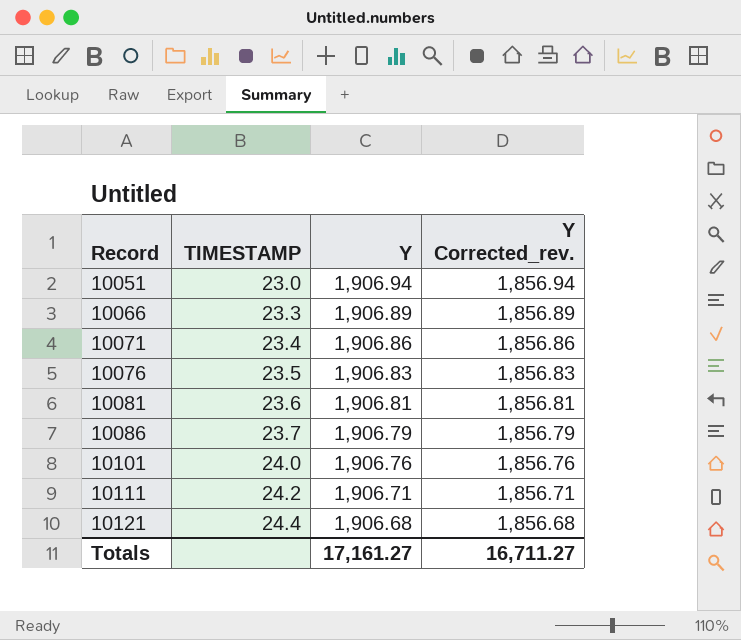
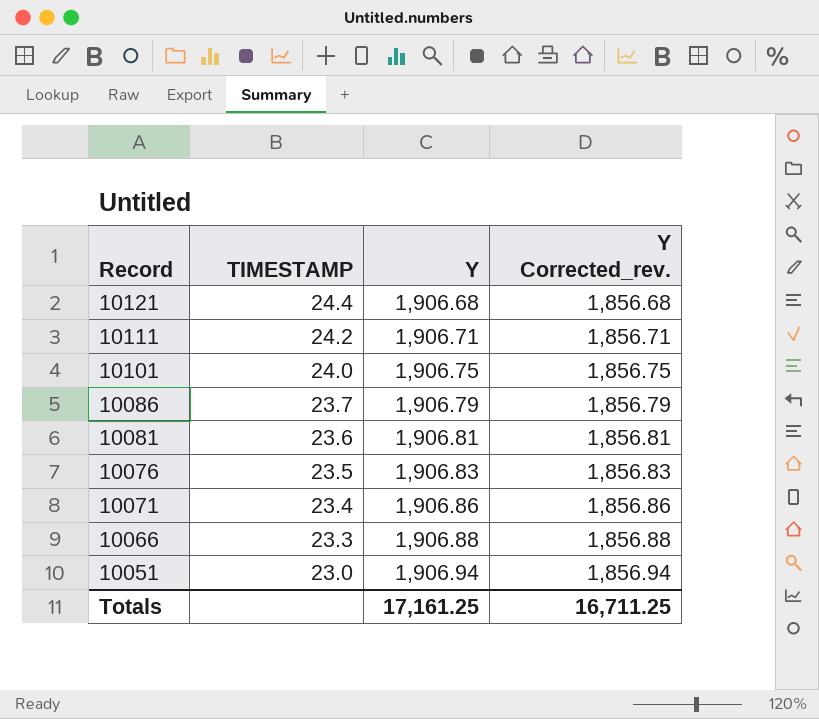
row order: Record ascending -> Record descending
10101 | Y: 1,906.76 -> 1,906.75
10101 | Y Corrected_rev.: 1,856.76 -> 1,856.75
10066 | Y: 1,906.89 -> 1,906.88
10066 | Y Corrected_rev.: 1,856.89 -> 1,856.88
Totals | Y: 17,161.27 -> 17,161.25
Totals | Y Corrected_rev.: 16,711.27 -> 16,711.25

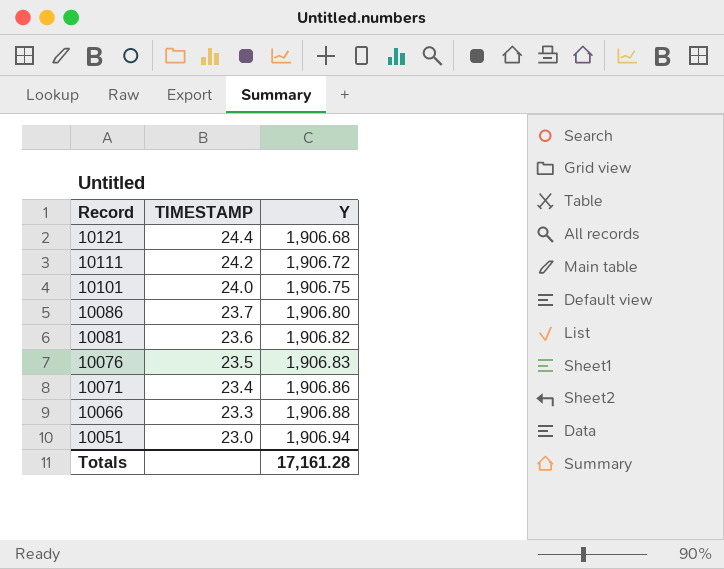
column Y Corrected_rev. | formula: [Y] - 50 -> none
10111 | Y: 1,906.71 -> 1,906.72
10086 | Y: 1,906.79 -> 1,906.80
10081 | Y: 1,906.81 -> 1,906.82
Totals | Y: 17,161.25 -> 17,161.28

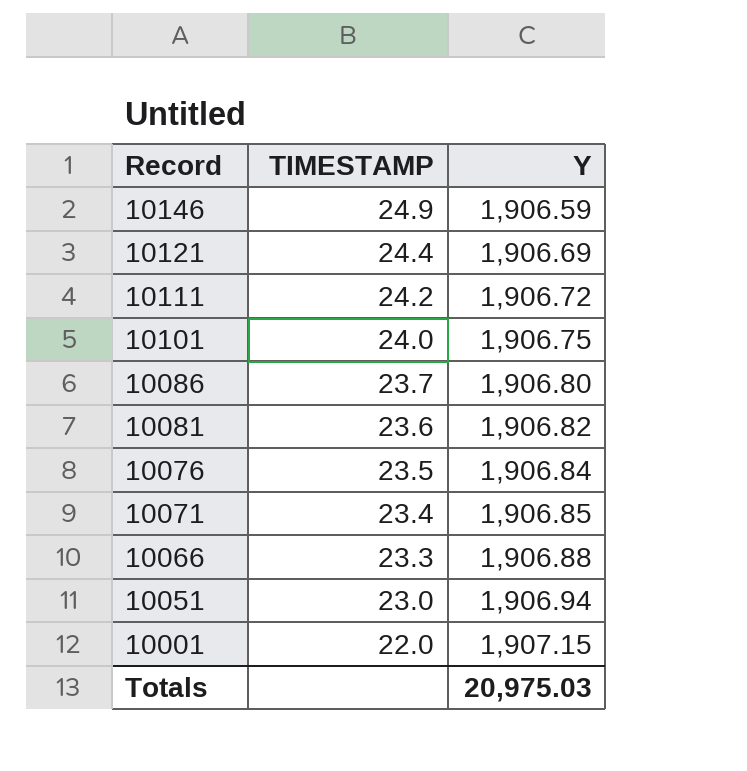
row 10146: none -> 24.9 | 1,906.59
10121 | Y: 1,906.68 -> 1,906.69
10076 | Y: 1,906.83 -> 1,906.84
10071 | Y: 1,906.86 -> 1,906.85
row 10001: none -> 22.0 | 1,907.15
Totals | Y: 17,161.28 -> 20,975.03

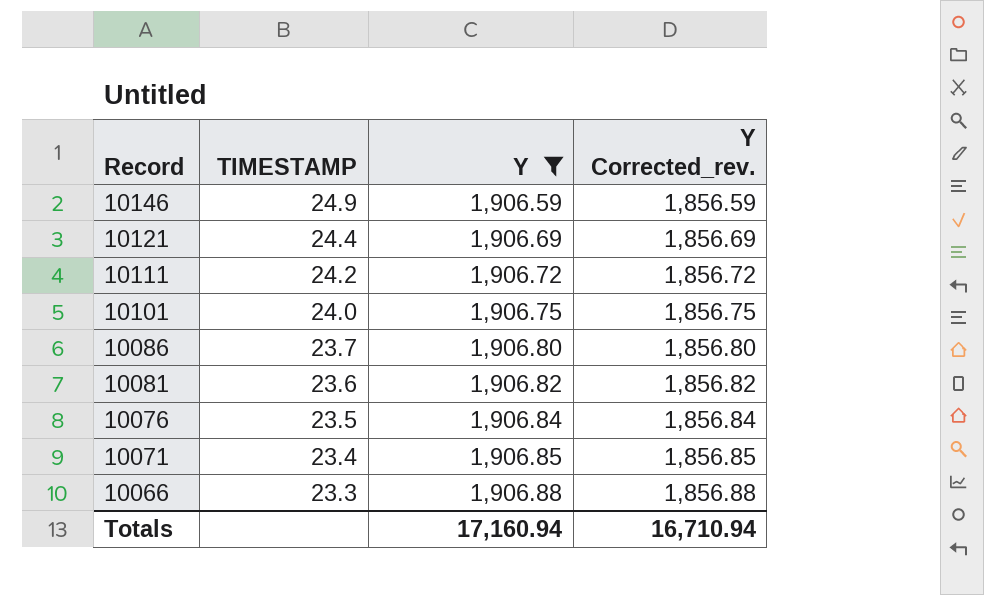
filter: none -> Y <= 1,906.88
column Y Corrected_rev. | formula: none -> [Y] - 50
Totals | Y: 20,975.03 -> 17,160.94

